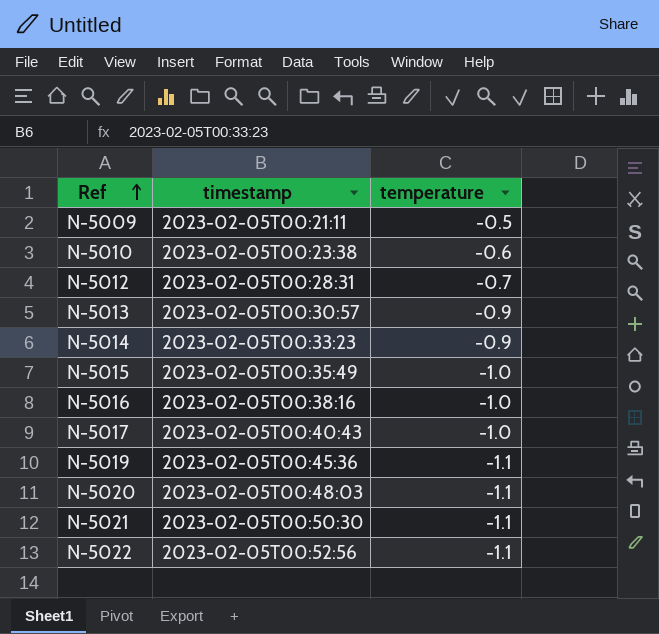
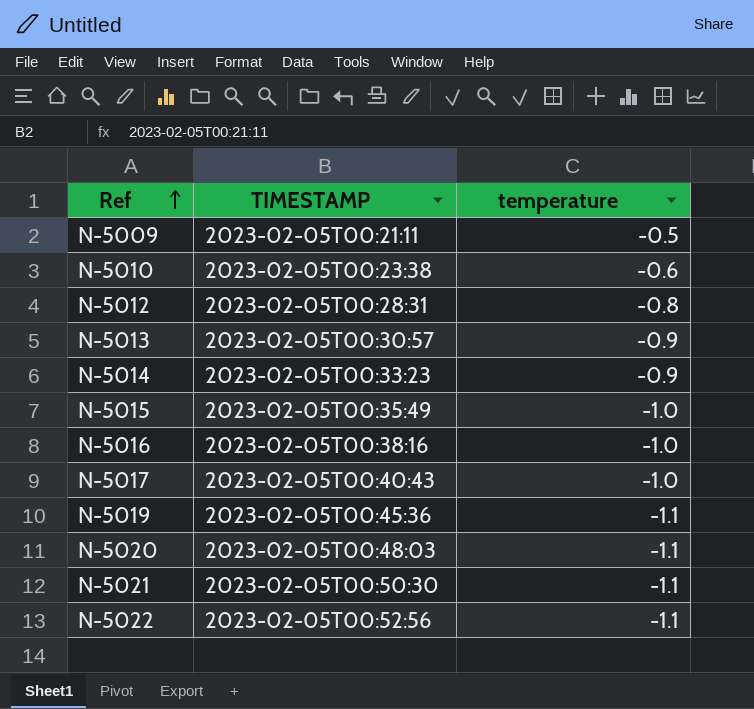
column name: timestamp -> TIMESTAMP
N-5012 | temperature: -0.7 -> -0.8

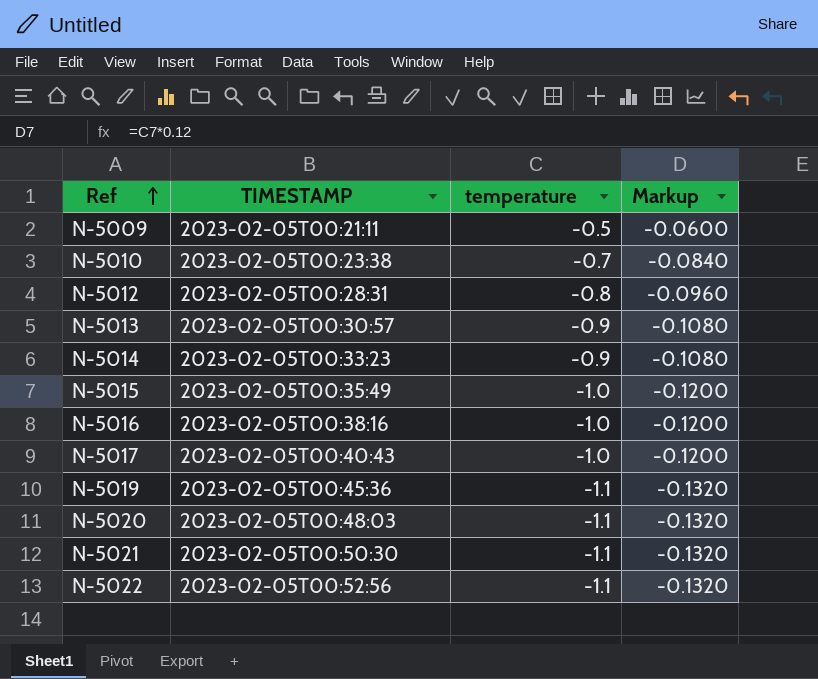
column Markup | formula: none -> [temperature] * 0.12
N-5010 | temperature: -0.6 -> -0.7

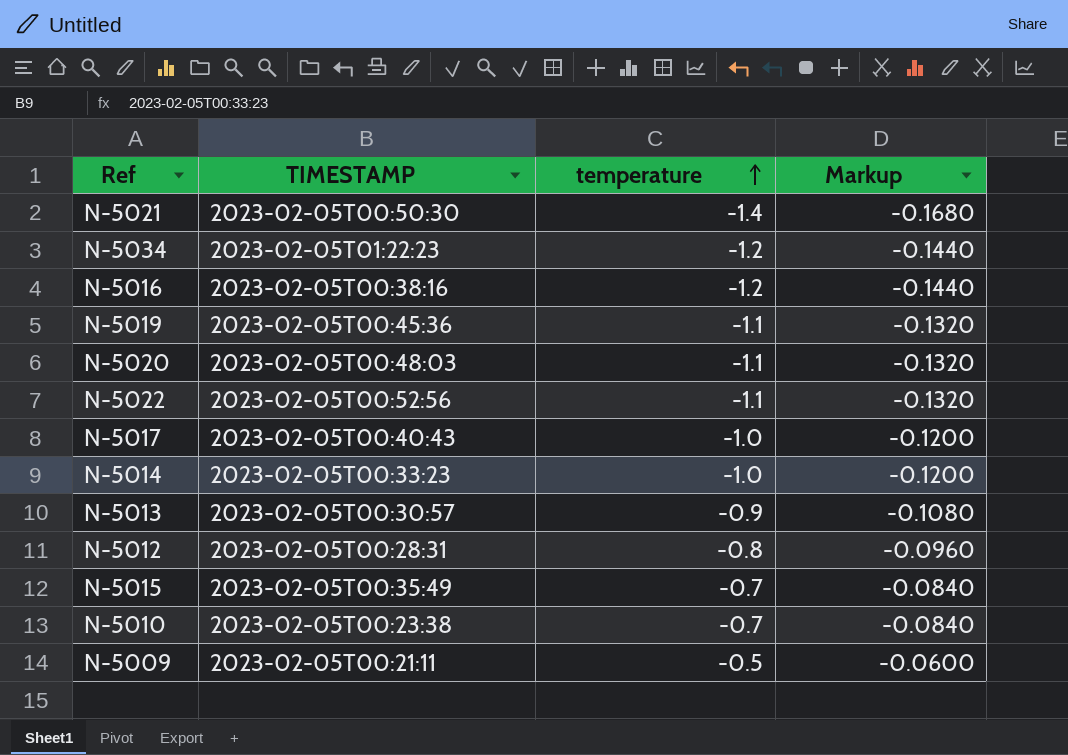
row order: Ref ascending -> temperature ascending
N-5021 | temperature: -1.1 -> -1.4
N-5021 | Markup: -0.1320 -> -0.1680
row N-5034: none -> 2023-02-05T01:22:23 | -1.2 | -0.1440
N-5016 | temperature: -1.0 -> -1.2
N-5016 | Markup: -0.1200 -> -0.1440
N-5014 | temperature: -0.9 -> -1.0
N-5014 | Markup: -0.1080 -> -0.1200
N-5015 | temperature: -1.0 -> -0.7
N-5015 | Markup: -0.1200 -> -0.0840

